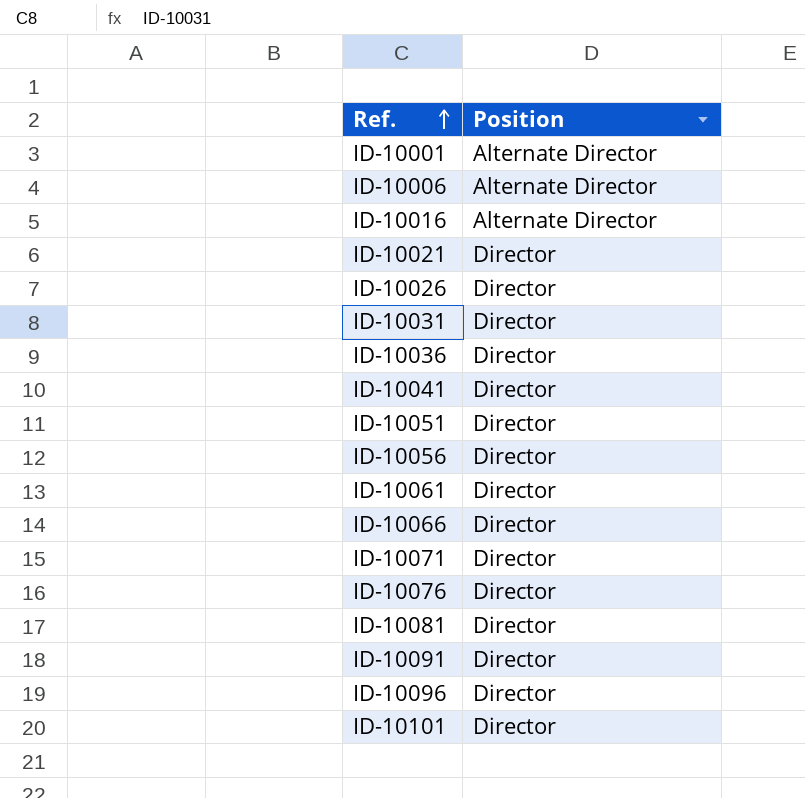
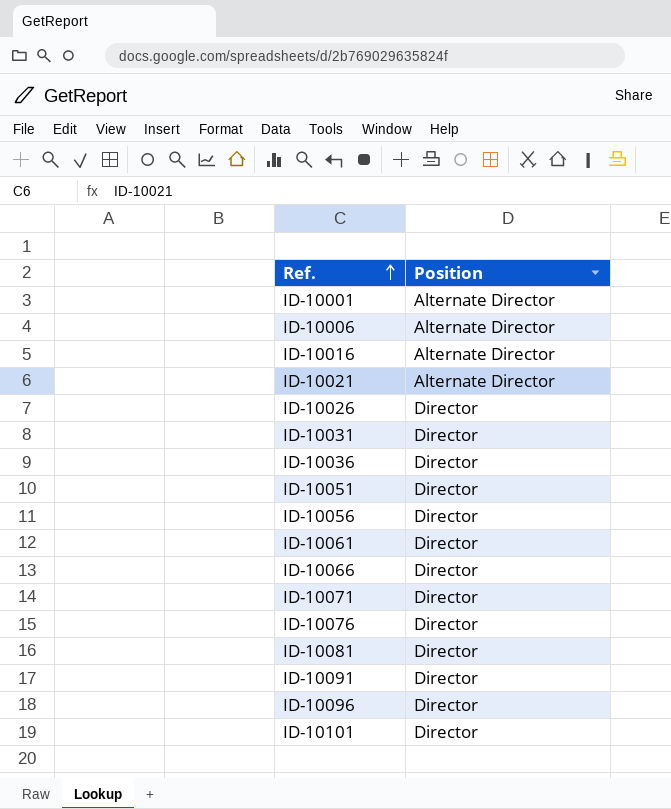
row ID-10041: Director -> none
ID-10021 | Position: Director -> Alternate Director

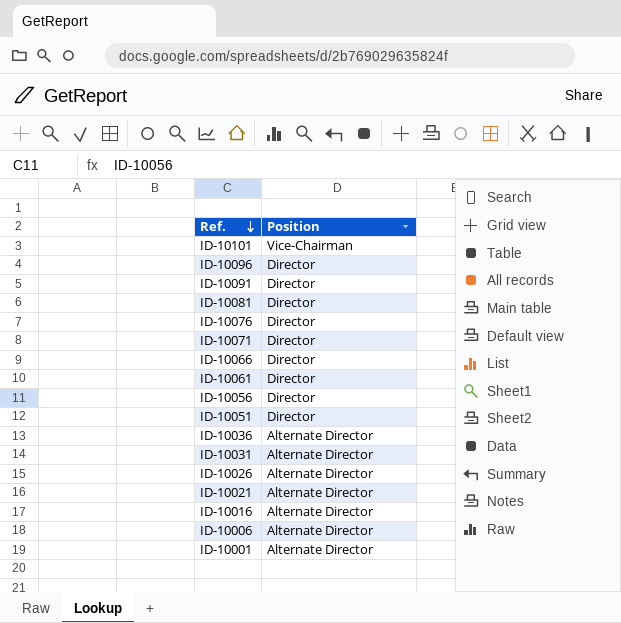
row order: Ref. ascending -> Ref. descending
ID-10101 | Position: Director -> Vice-Chairman
ID-10036 | Position: Director -> Alternate Director
ID-10031 | Position: Director -> Alternate Director
ID-10026 | Position: Director -> Alternate Director

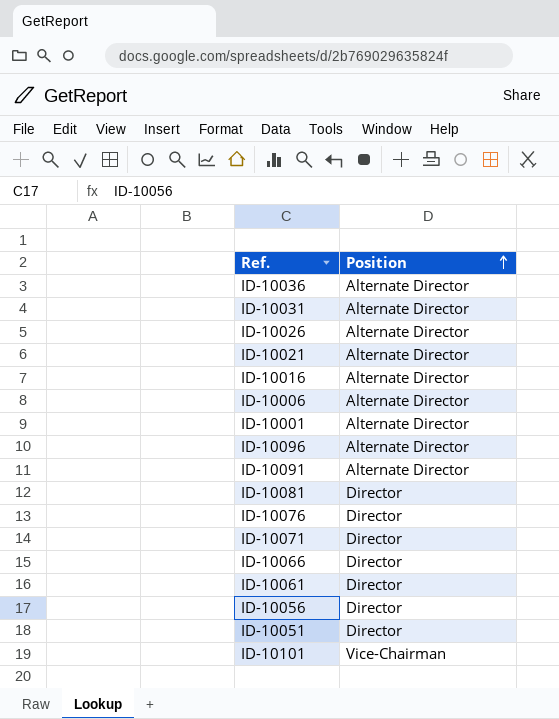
row order: Ref. descending -> Position ascending
ID-10096 | Position: Director -> Alternate Director
ID-10091 | Position: Director -> Alternate Director

